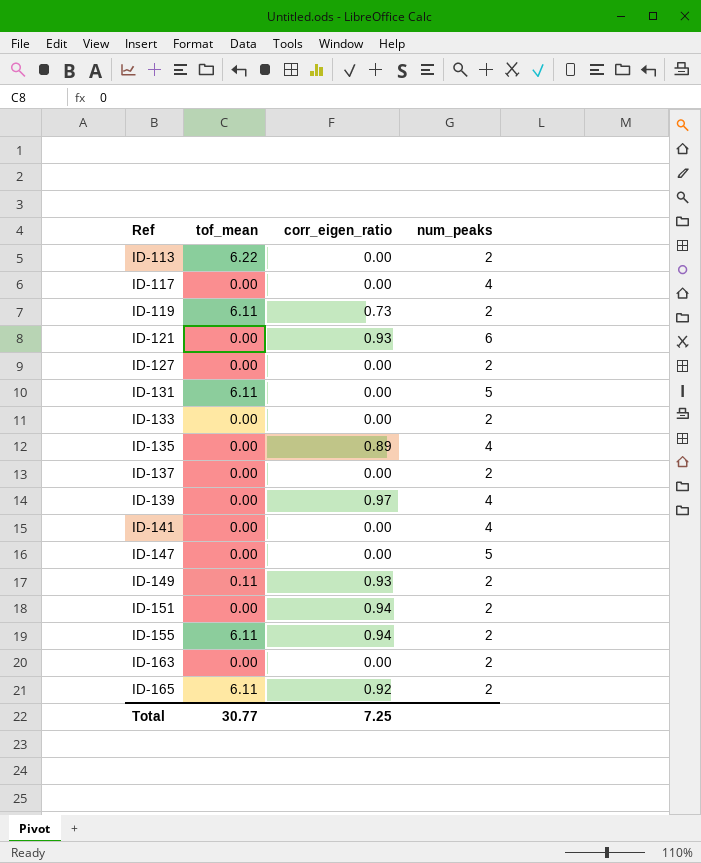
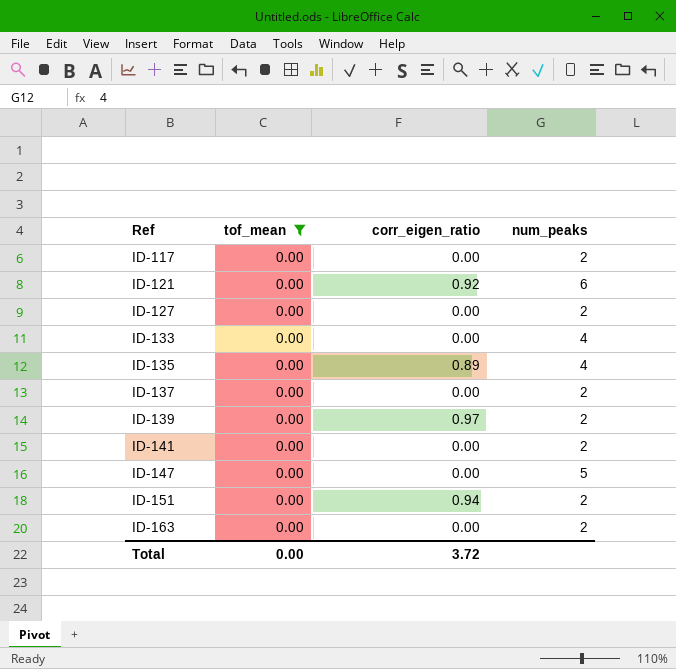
filter: none -> tof_mean = 0.00
ID-117 | num_peaks: 4 -> 2
ID-121 | corr_eigen_ratio: 0.93 -> 0.92
ID-133 | num_peaks: 2 -> 4
ID-139 | num_peaks: 4 -> 2
ID-141 | num_peaks: 4 -> 2
Total | tof_mean: 30.77 -> 0.00
Total | corr_eigen_ratio: 7.25 -> 3.72

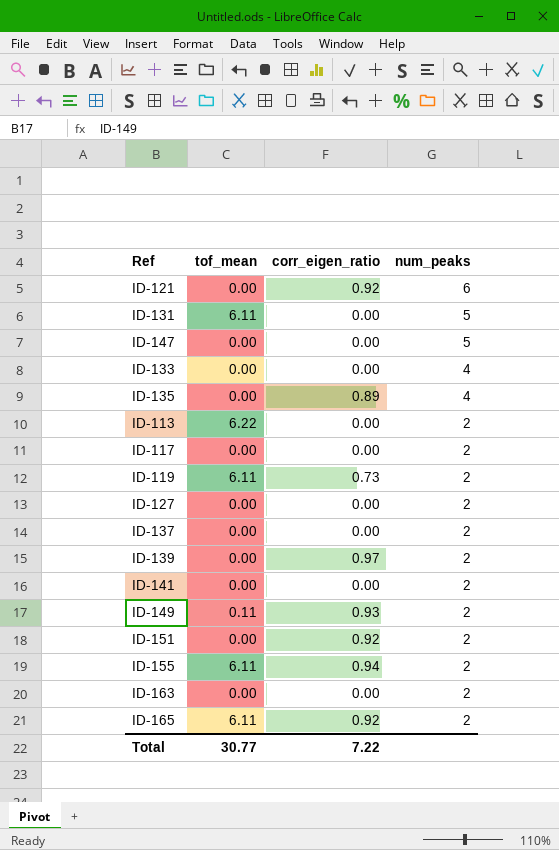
filter: tof_mean = 0.00 -> none
row order: Ref ascending -> num_peaks descending
ID-151 | corr_eigen_ratio: 0.94 -> 0.92
Total | tof_mean: 0.00 -> 30.77
Total | corr_eigen_ratio: 3.72 -> 7.22

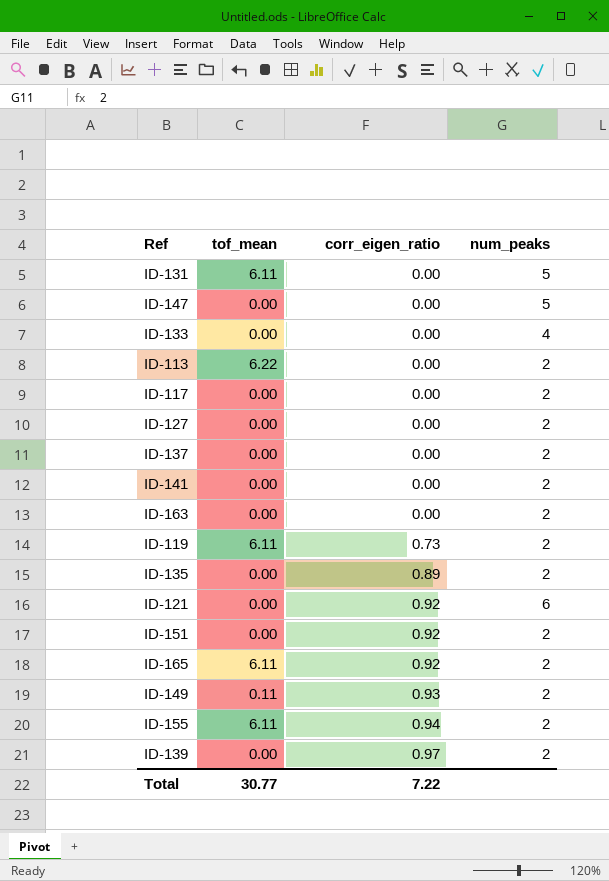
row order: num_peaks descending -> corr_eigen_ratio ascending
ID-135 | num_peaks: 4 -> 2

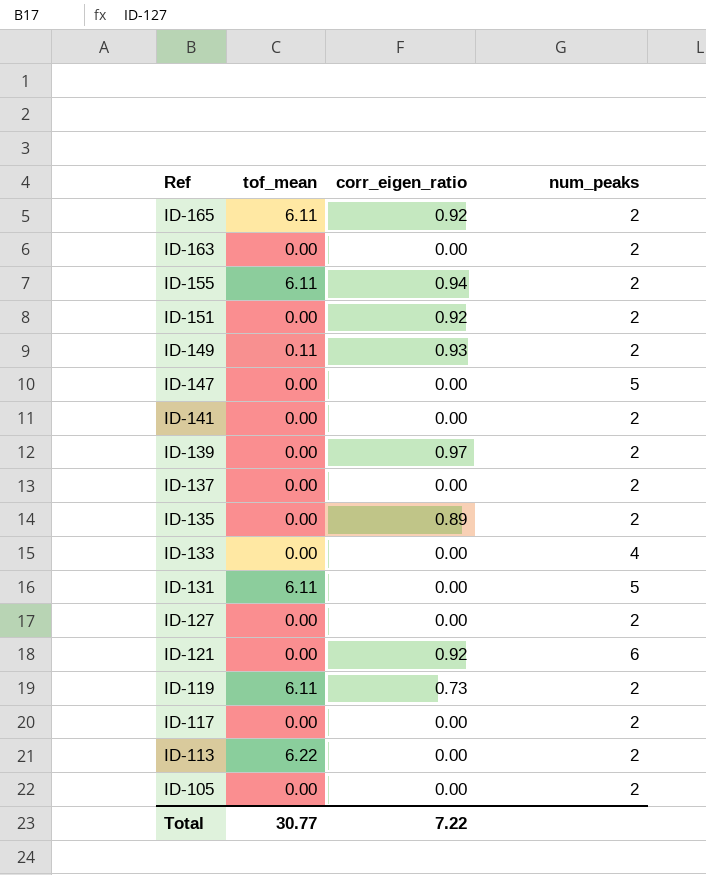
row order: corr_eigen_ratio ascending -> Ref descending
row ID-105: none -> 0.00 | 0.00 | 2

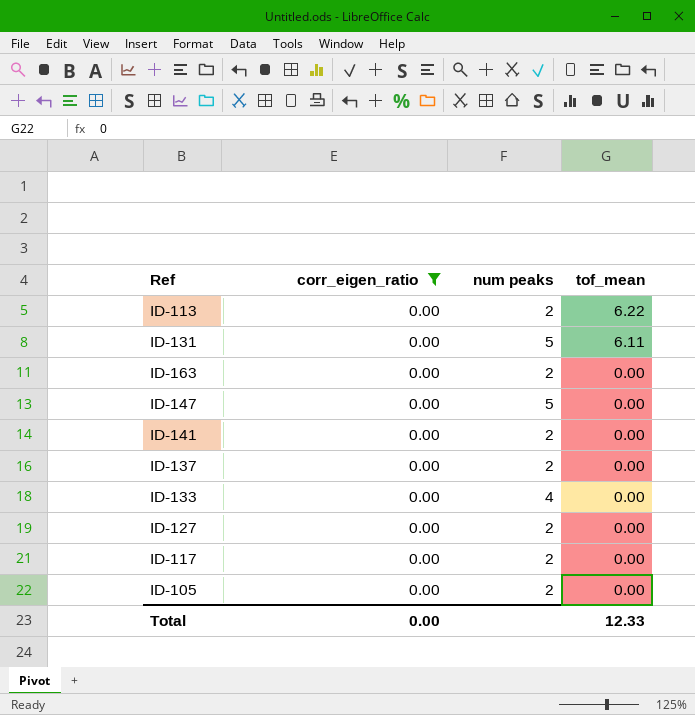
filter: none -> corr_eigen_ratio = 0.00
row order: Ref descending -> tof_mean descending
column name: num_peaks -> num peaks
column tof_mean | position: 2 -> 4
Total | corr_eigen_ratio: 7.22 -> 0.00
Total | tof_mean: 30.77 -> 12.33

